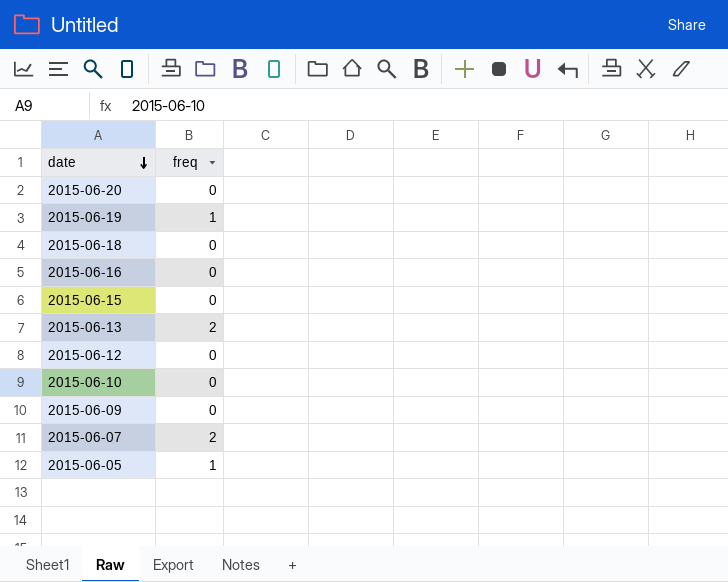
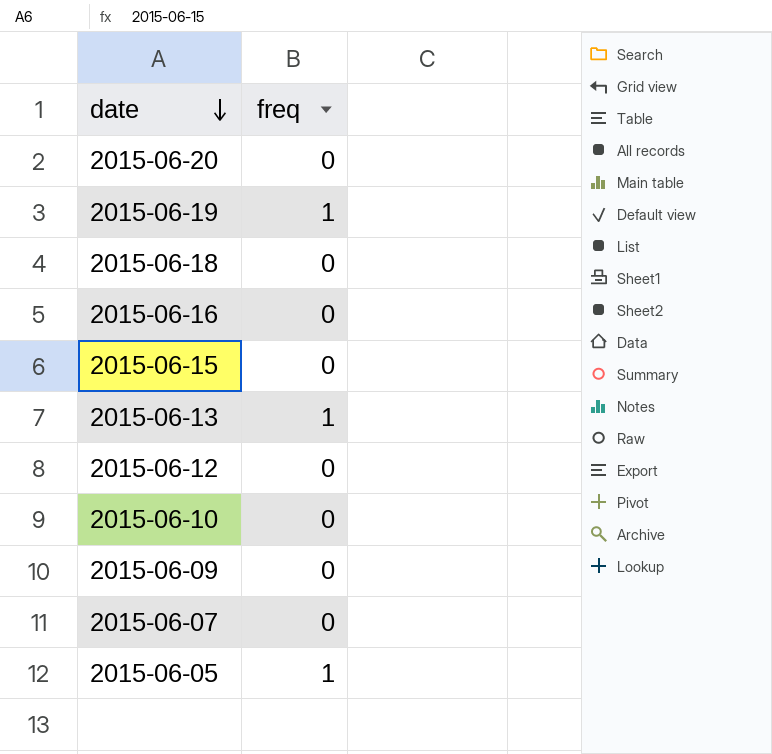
2015-06-13 | freq: 2 -> 1
2015-06-07 | freq: 2 -> 0

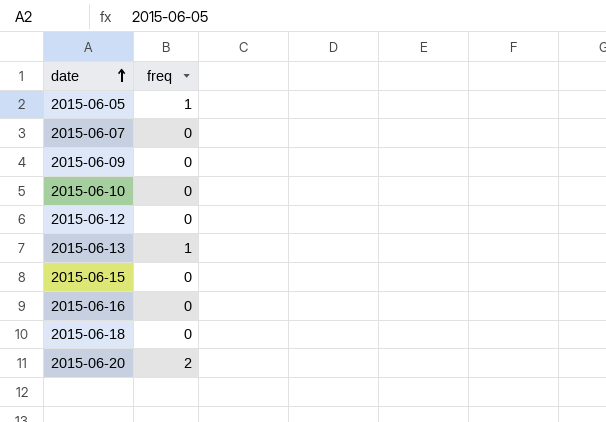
row order: date descending -> date ascending
row 2015-06-19: 1 -> none
2015-06-20 | freq: 0 -> 2

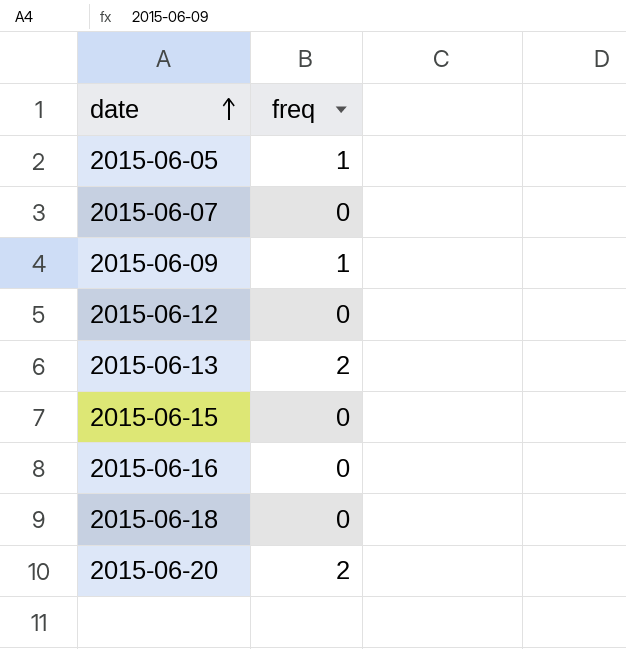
row 2015-06-10: 0 -> none
2015-06-09 | freq: 0 -> 1
2015-06-13 | freq: 1 -> 2

